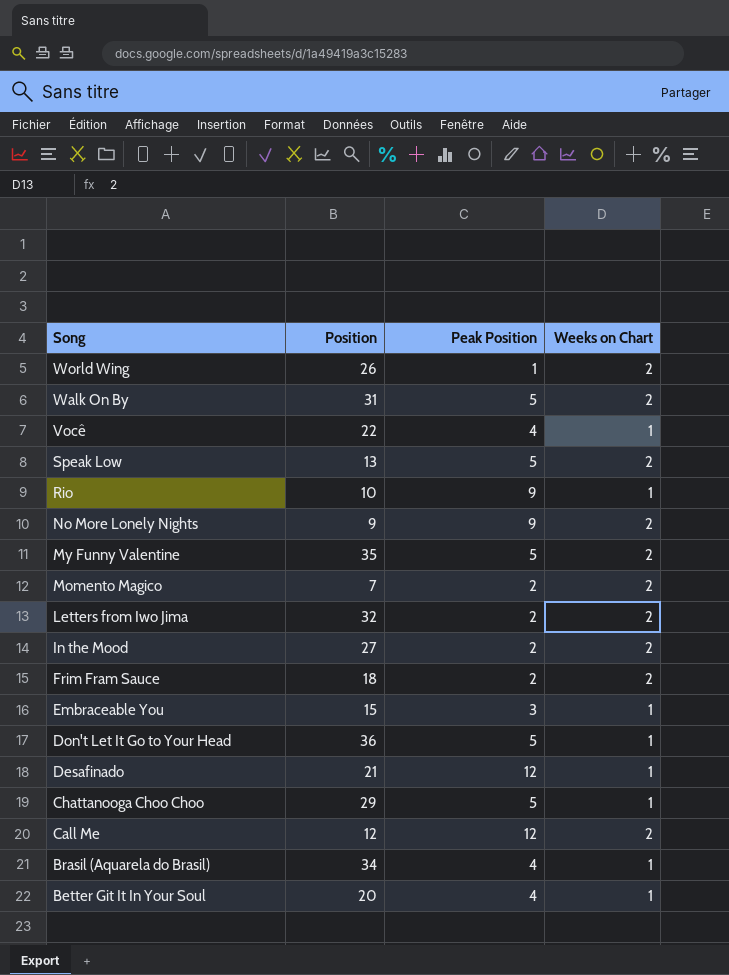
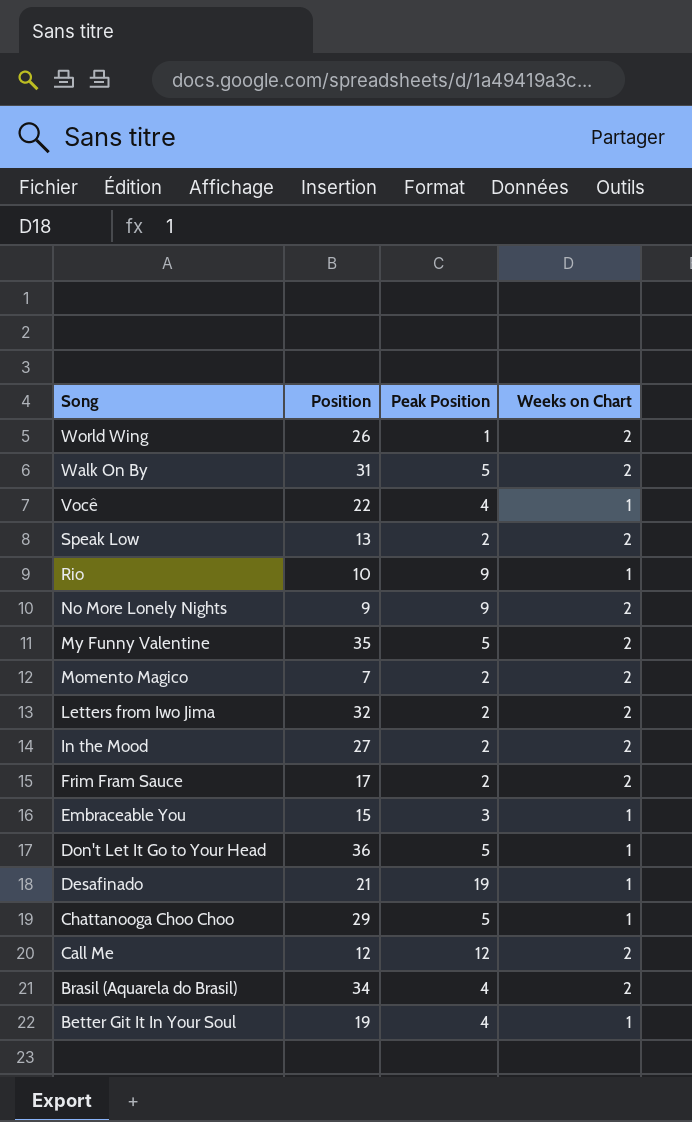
Speak Low | Peak Position: 5 -> 2
Frim Fram Sauce | Position: 18 -> 17
Desafinado | Peak Position: 12 -> 19
Brasil (Aquarela do Brasil) | Weeks on Chart: 1 -> 2
Better Git It In Your Soul | Position: 20 -> 19

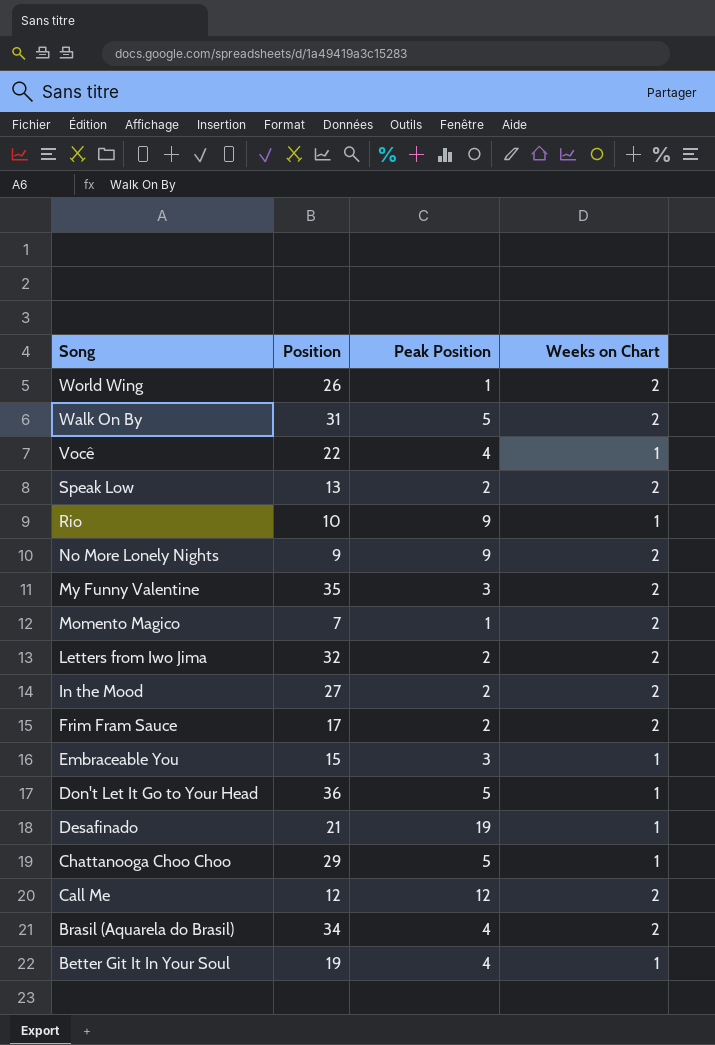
My Funny Valentine | Peak Position: 5 -> 3
Momento Magico | Peak Position: 2 -> 1

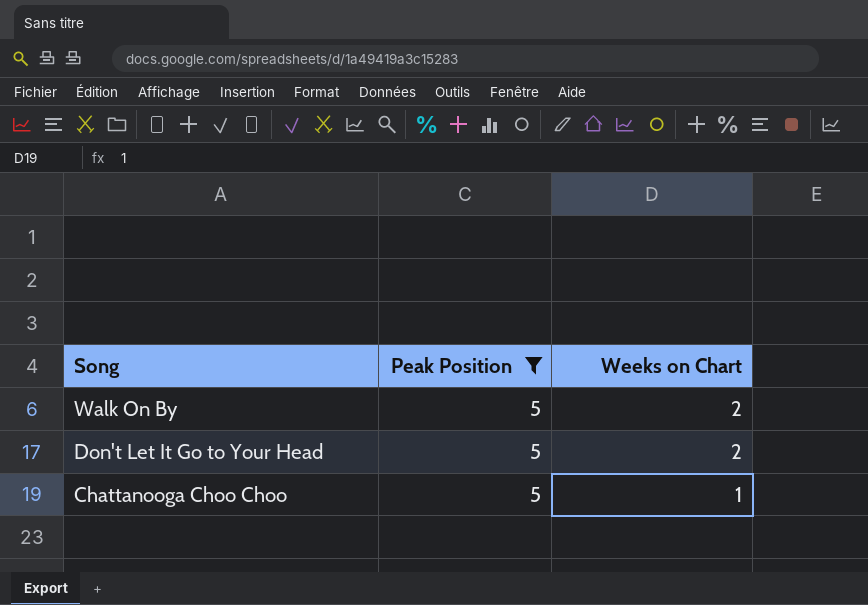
filter: none -> Peak Position = 5
column Position | position: 2 -> none
Don't Let It Go to Your Head | Weeks on Chart: 1 -> 2

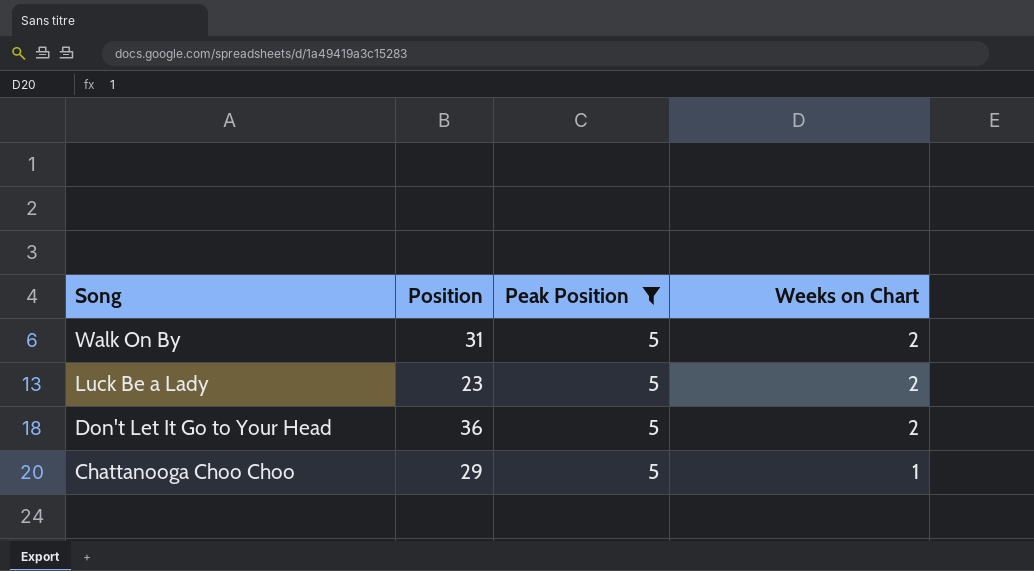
column Position | position: none -> 2
row Luck Be a Lady: none -> 23 | 5 | 2

